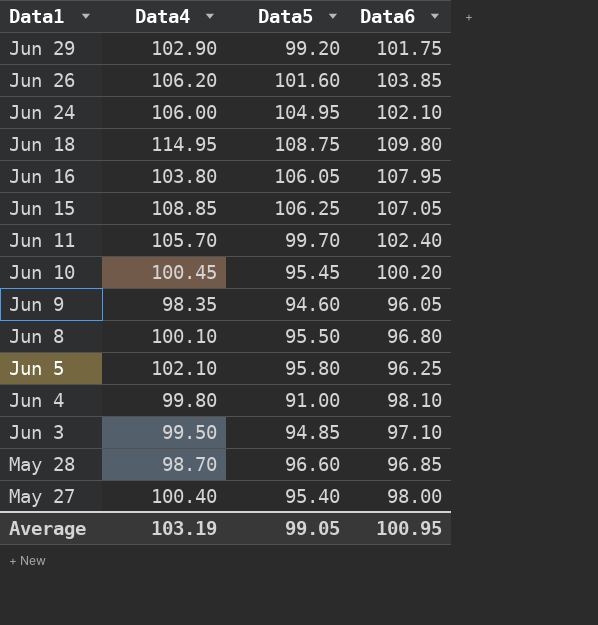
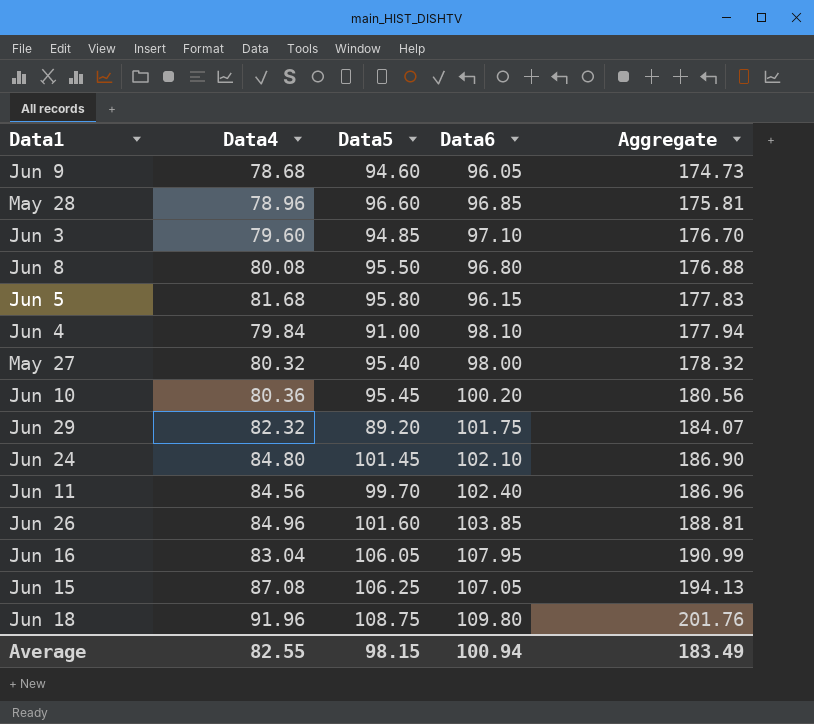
row order: Data1 descending -> Aggregate ascending
column Aggregate | formula: none -> [Data4] + [Data6]
Jun 9 | Data4: 98.35 -> 78.68
May 28 | Data4: 98.70 -> 78.96
Jun 3 | Data4: 99.50 -> 79.60
Jun 8 | Data4: 100.10 -> 80.08
Jun 5 | Data4: 102.10 -> 81.68
Jun 5 | Data6: 96.25 -> 96.15
Jun 4 | Data4: 99.80 -> 79.84
May 27 | Data4: 100.40 -> 80.32
Jun 10 | Data4: 100.45 -> 80.36
Jun 29 | Data4: 102.90 -> 82.32
Jun 29 | Data5: 99.20 -> 89.20
Jun 24 | Data4: 106.00 -> 84.80
Jun 24 | Data5: 104.95 -> 101.45
Jun 11 | Data4: 105.70 -> 84.56
Jun 26 | Data4: 106.20 -> 84.96
Jun 16 | Data4: 103.80 -> 83.04
Jun 15 | Data4: 108.85 -> 87.08
Jun 18 | Data4: 114.95 -> 91.96
Average | Data4: 103.19 -> 82.55
Average | Data5: 99.05 -> 98.15
Average | Data6: 100.95 -> 100.94

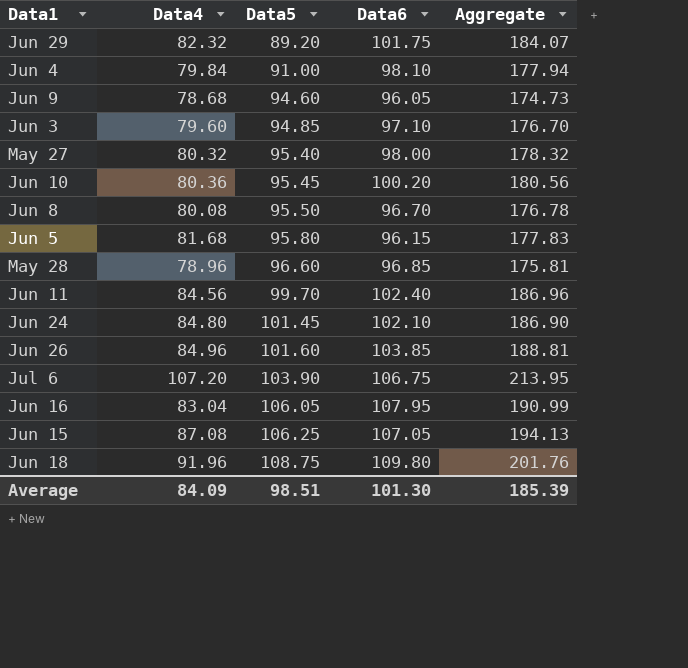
row order: Aggregate ascending -> Data5 ascending
Jun 8 | Data6: 96.80 -> 96.70
Jun 8 | Aggregate: 176.88 -> 176.78
row Jul 6: none -> 107.20 | 103.90 | 106.75 | 213.95
Average | Data4: 82.55 -> 84.09
Average | Data5: 98.15 -> 98.51
Average | Data6: 100.94 -> 101.30
Average | Aggregate: 183.49 -> 185.39

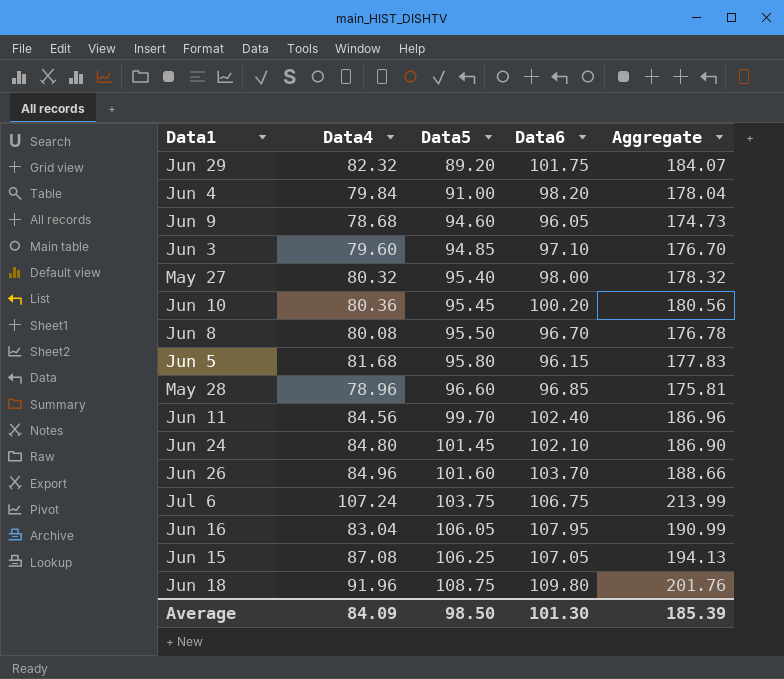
Jun 4 | Data6: 98.10 -> 98.20
Jun 4 | Aggregate: 177.94 -> 178.04
Jun 26 | Data6: 103.85 -> 103.70
Jun 26 | Aggregate: 188.81 -> 188.66
Jul 6 | Data4: 107.20 -> 107.24
Jul 6 | Data5: 103.90 -> 103.75
Jul 6 | Aggregate: 213.95 -> 213.99
Average | Data5: 98.51 -> 98.50

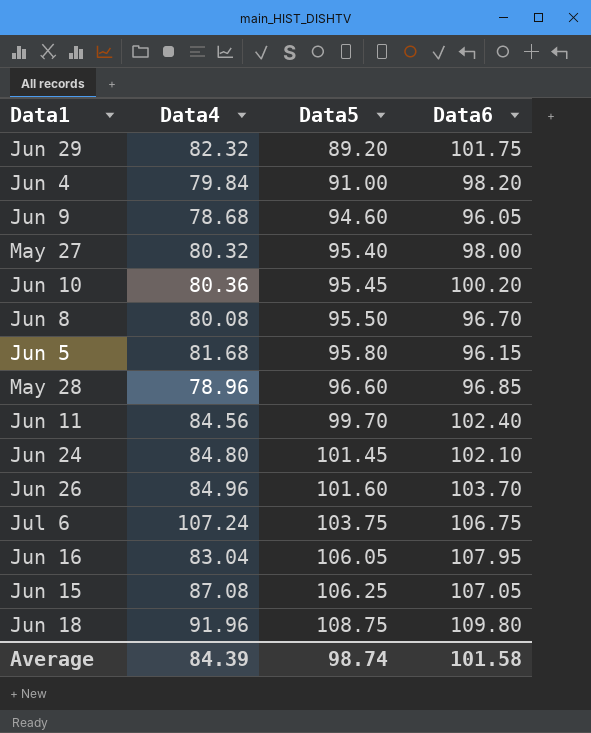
column Aggregate | formula: [Data4] + [Data6] -> none
row Jun 3: 79.60 | 94.85 | 97.10 | 176.70 -> none
Average | Data4: 84.09 -> 84.39
Average | Data5: 98.50 -> 98.74
Average | Data6: 101.30 -> 101.58

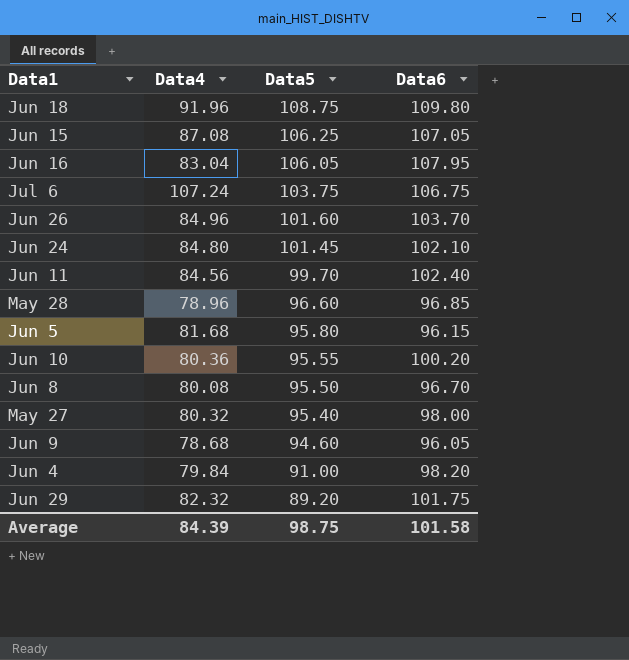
row order: Data5 ascending -> Data5 descending
Jun 10 | Data5: 95.45 -> 95.55
Average | Data5: 98.74 -> 98.75

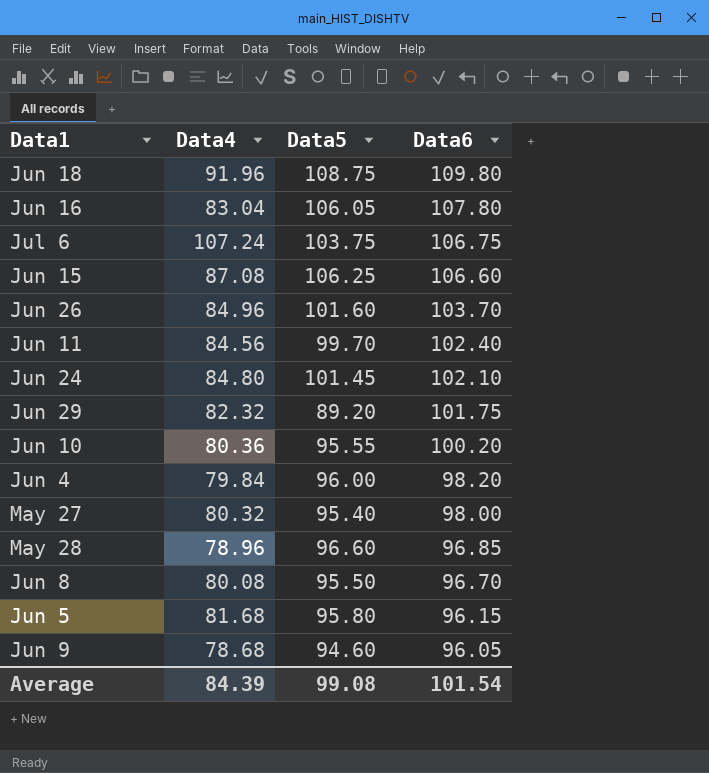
row order: Data5 descending -> Data6 descending
Jun 16 | Data6: 107.95 -> 107.80
Jun 15 | Data6: 107.05 -> 106.60
Jun 4 | Data5: 91.00 -> 96.00
Average | Data5: 98.75 -> 99.08
Average | Data6: 101.58 -> 101.54

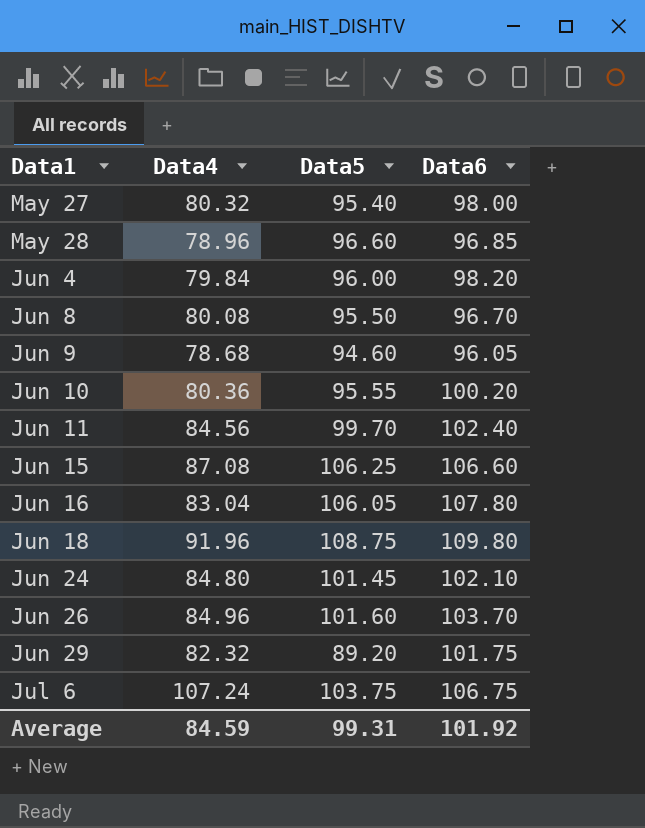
row order: Data6 descending -> Data1 ascending
row Jun 5: 81.68 | 95.80 | 96.15 -> none
Average | Data4: 84.39 -> 84.59
Average | Data5: 99.08 -> 99.31
Average | Data6: 101.54 -> 101.92

